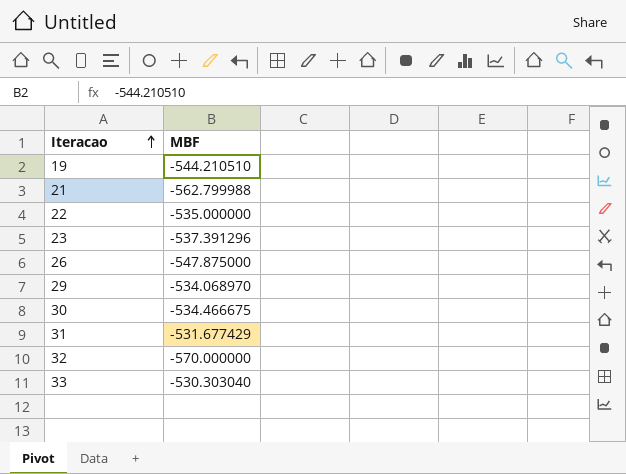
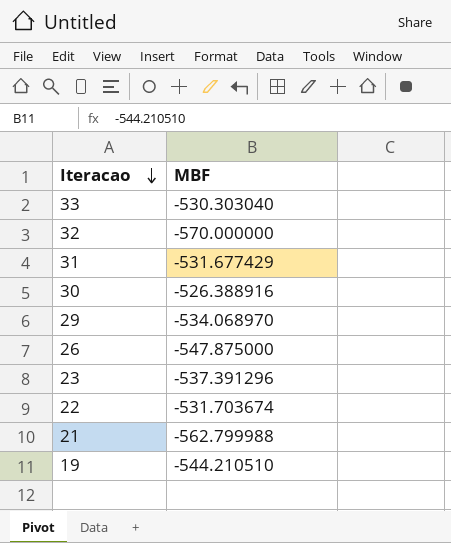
row order: Iteracao ascending -> Iteracao descending
30 | MBF: -534.466675 -> -526.388916
22 | MBF: -535.000000 -> -531.703674

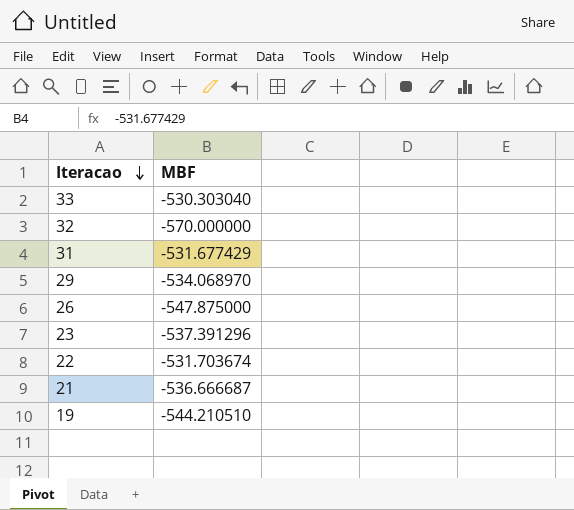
row 30: -526.388916 -> none
21 | MBF: -562.799988 -> -536.666687

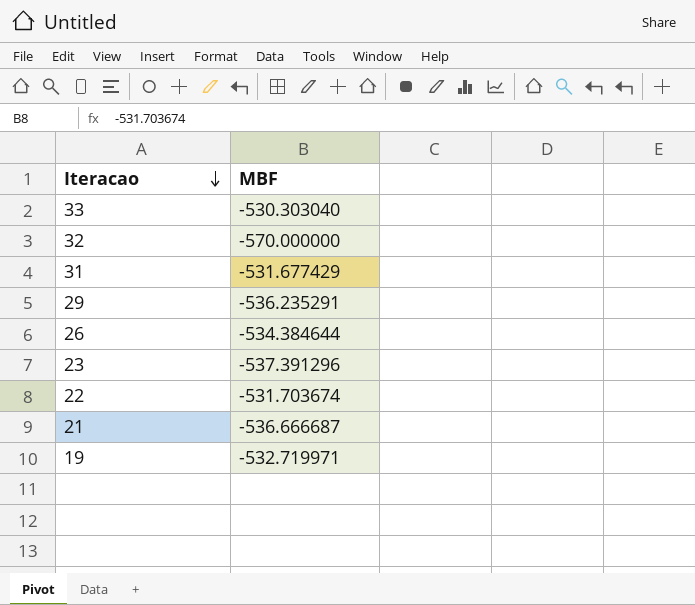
29 | MBF: -534.068970 -> -536.235291
26 | MBF: -547.875000 -> -534.384644
19 | MBF: -544.210510 -> -532.719971

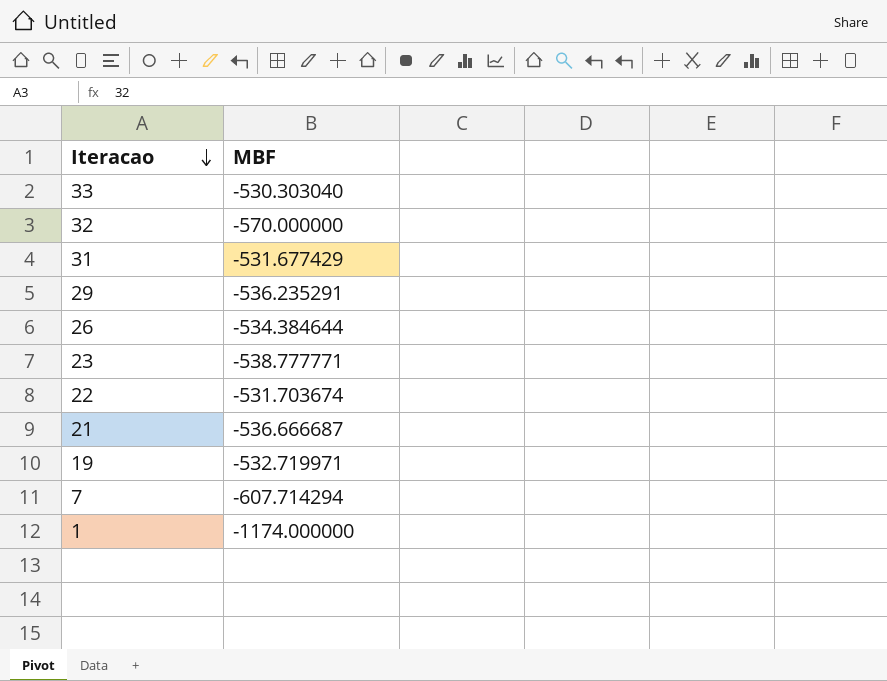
23 | MBF: -537.391296 -> -538.777771
row 7: none -> -607.714294
row 1: none -> -1174.000000

